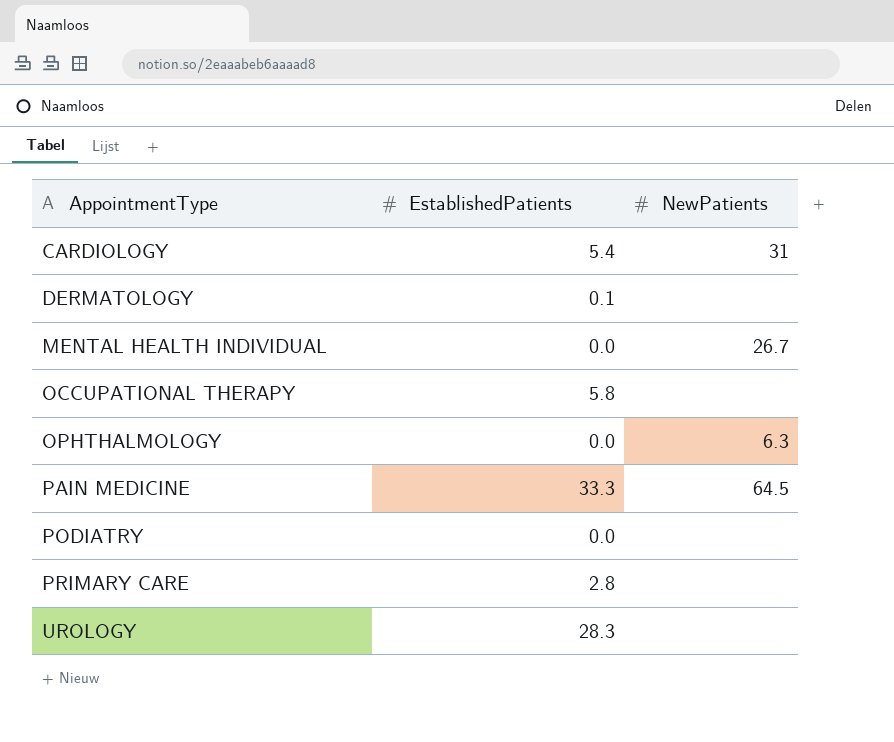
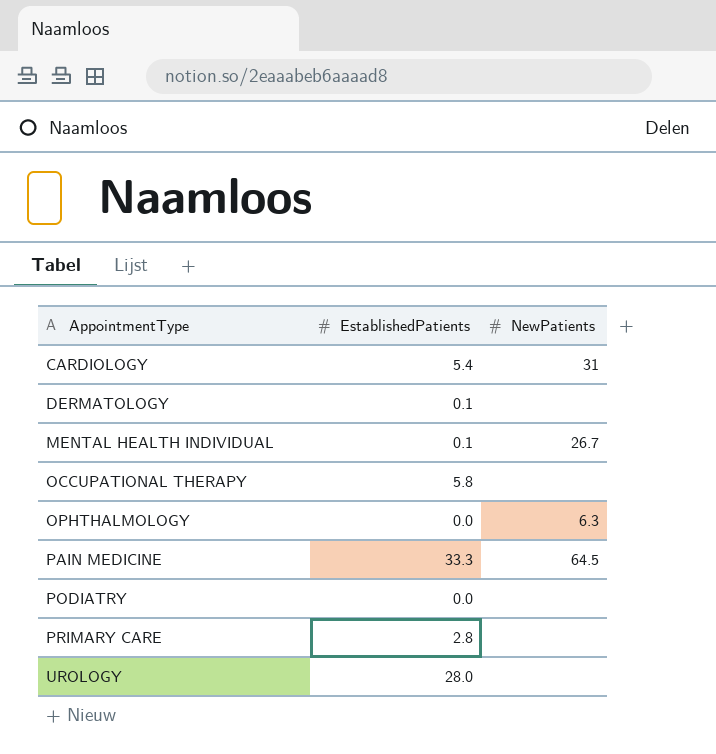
MENTAL HEALTH INDIVIDUAL | EstablishedPatients: 0.0 -> 0.1
UROLOGY | EstablishedPatients: 28.3 -> 28.0

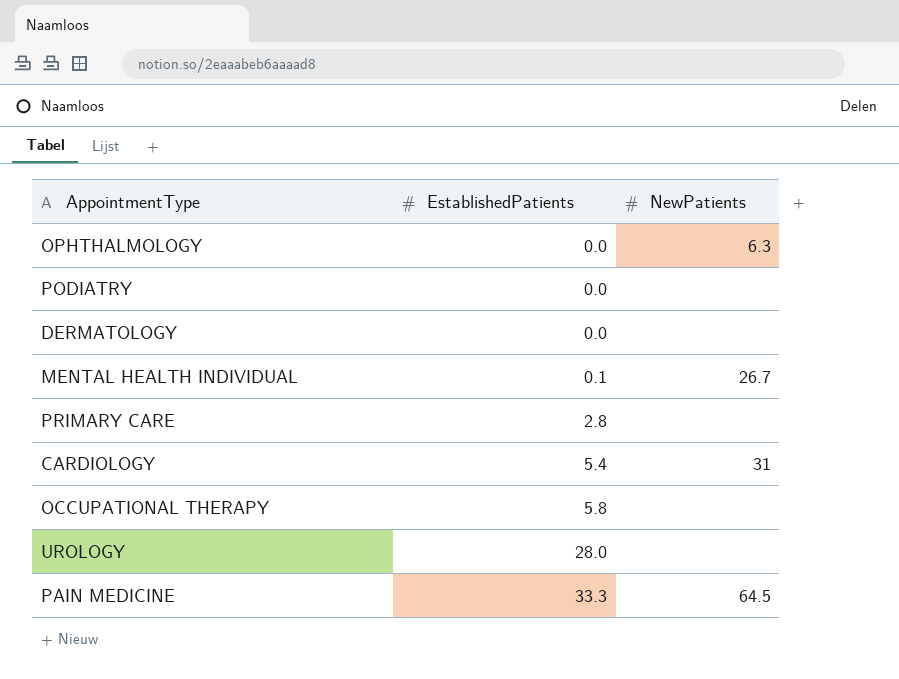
row order: AppointmentType ascending -> EstablishedPatients ascending
DERMATOLOGY | EstablishedPatients: 0.1 -> 0.0

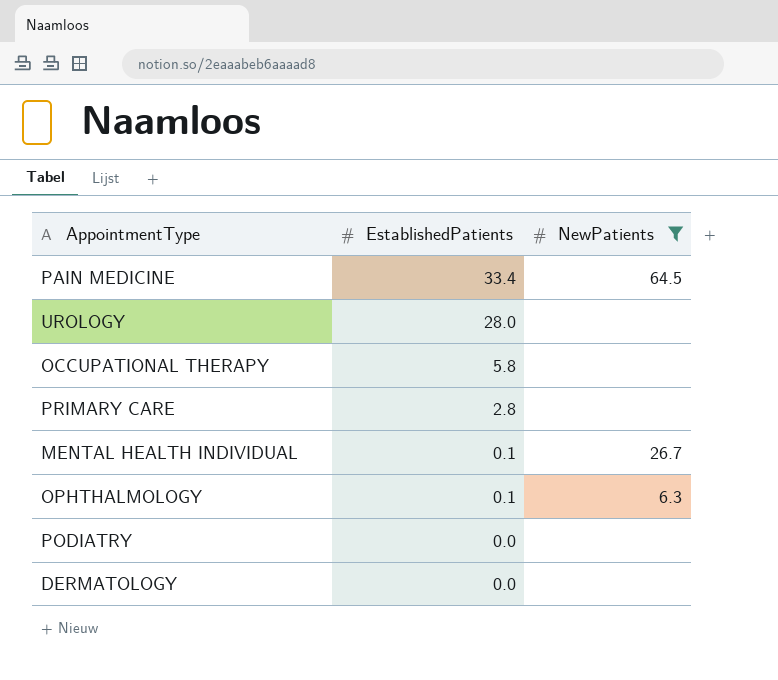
filter: none -> NewPatients != 31
row order: EstablishedPatients ascending -> EstablishedPatients descending
PAIN MEDICINE | EstablishedPatients: 33.3 -> 33.4
OPHTHALMOLOGY | EstablishedPatients: 0.0 -> 0.1

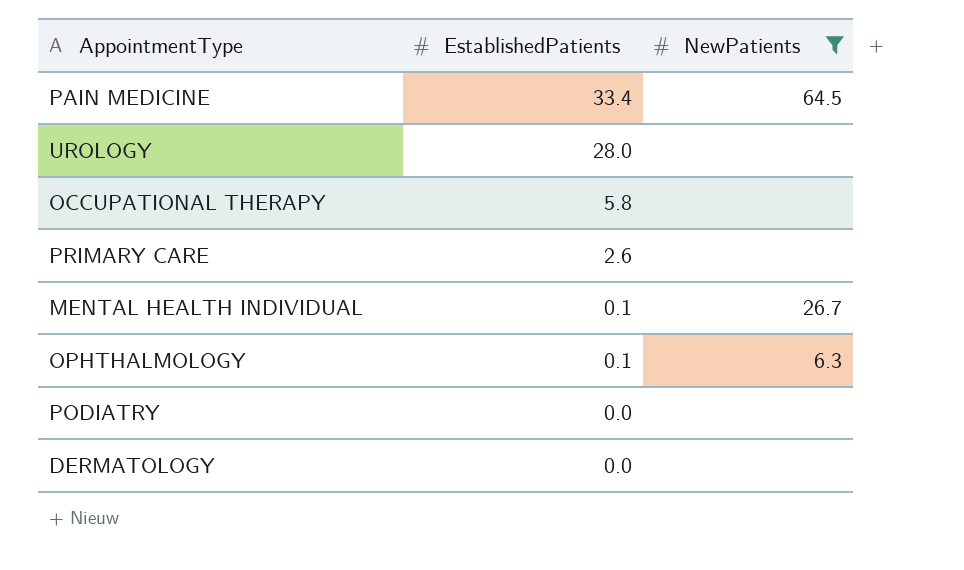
PRIMARY CARE | EstablishedPatients: 2.8 -> 2.6

